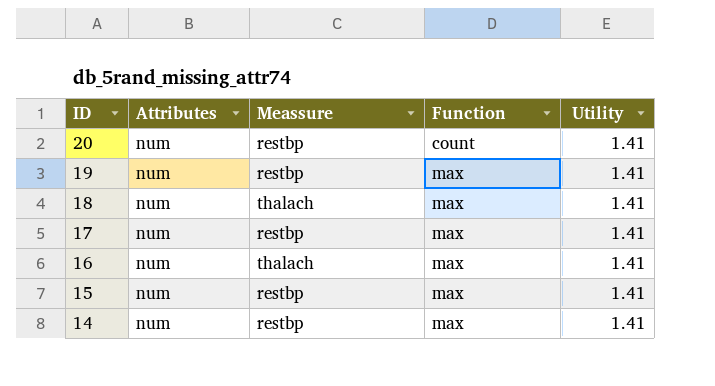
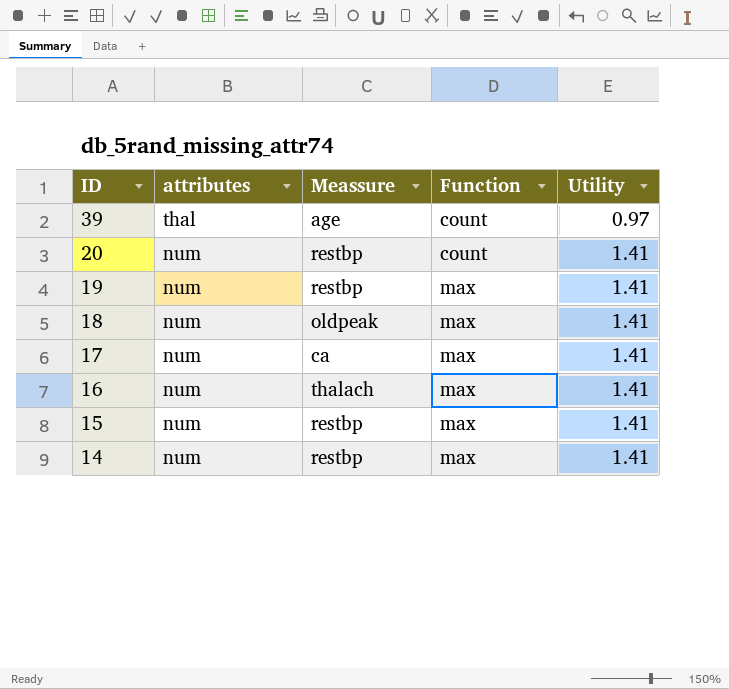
column name: Attributes -> attributes
row 39: none -> thal | age | count | 0.97
18 | Meassure: thalach -> oldpeak
17 | Meassure: restbp -> ca

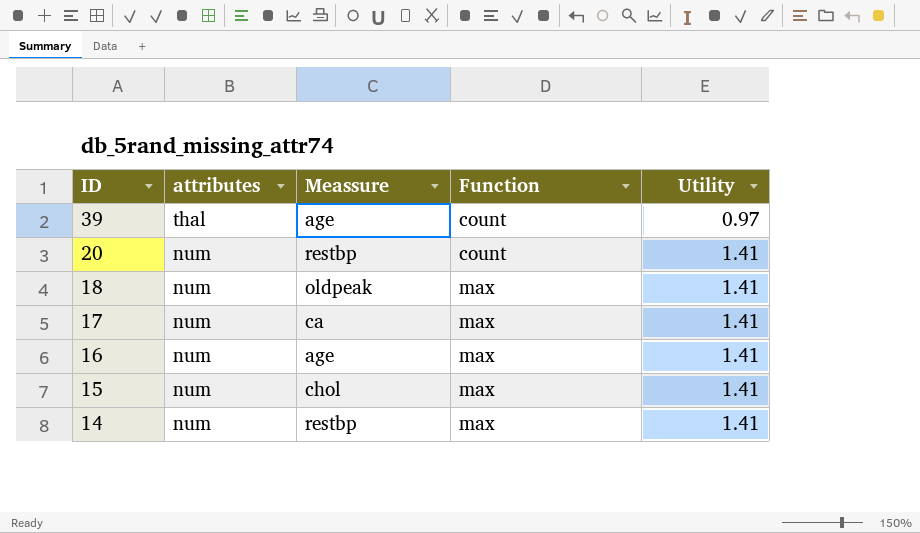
row 19: num | restbp | max | 1.41 -> none
16 | Meassure: thalach -> age
15 | Meassure: restbp -> chol

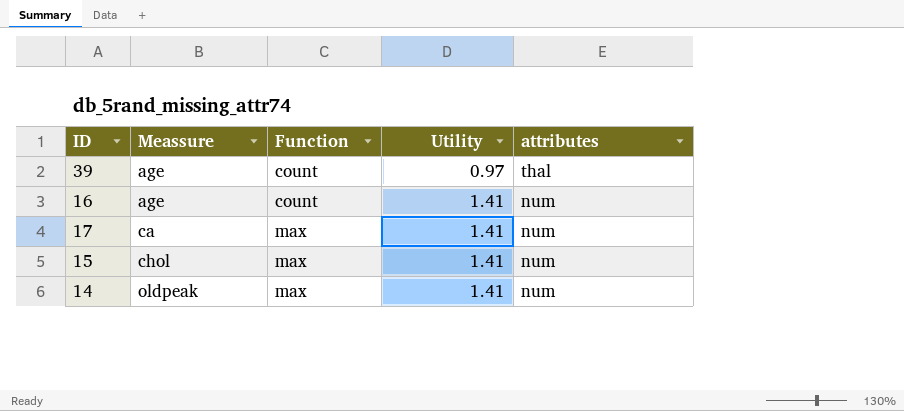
row order: ID descending -> Meassure ascending
column attributes | position: 2 -> 5
row 20: num | restbp | count | 1.41 -> none
row 18: num | oldpeak | max | 1.41 -> none
16 | Function: max -> count
14 | Meassure: restbp -> oldpeak

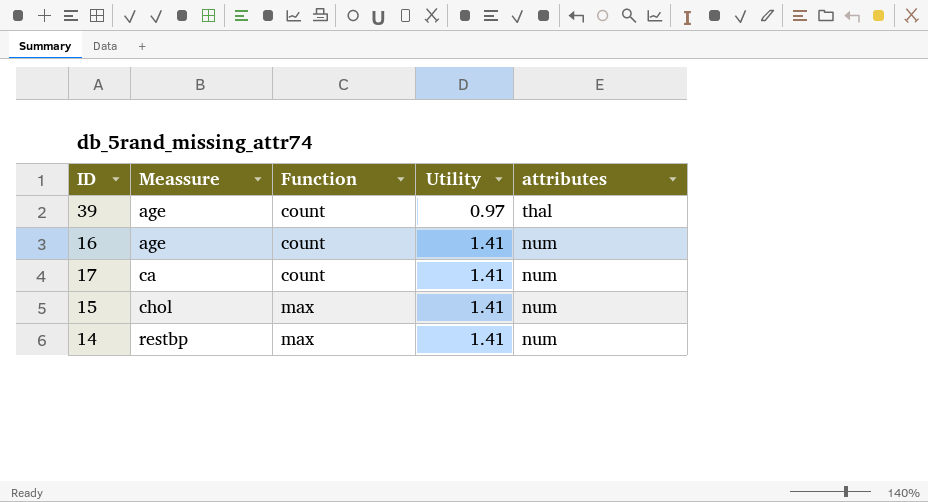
17 | Function: max -> count
14 | Meassure: oldpeak -> restbp

